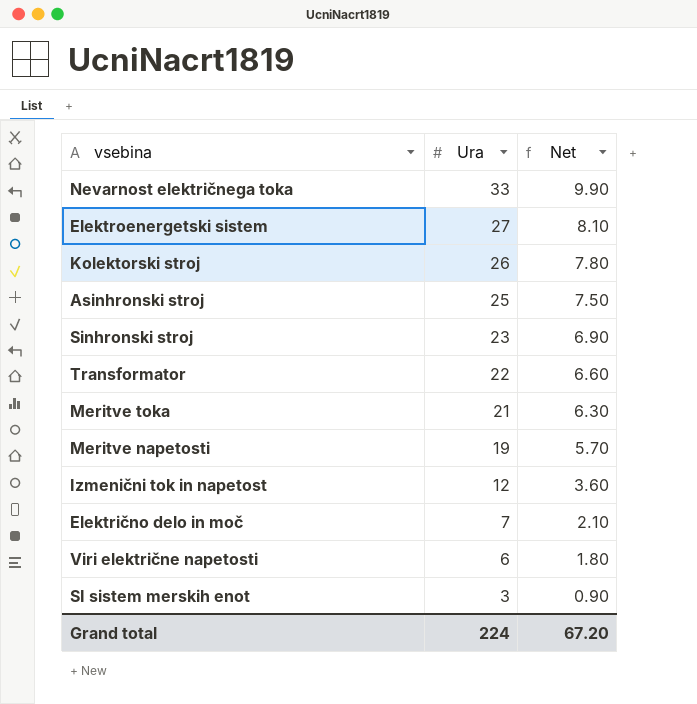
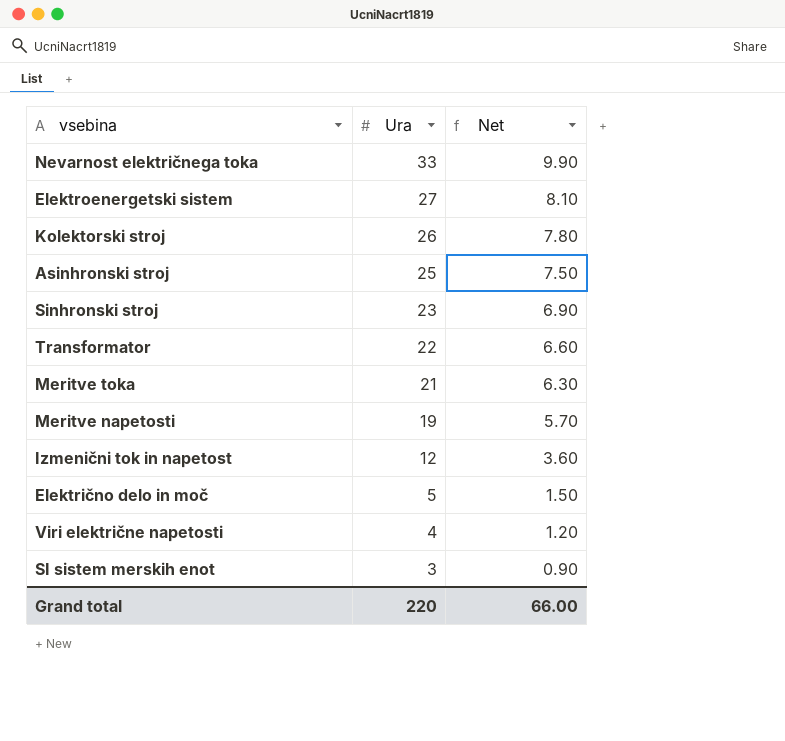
Električno delo in moč | Ura: 7 -> 5
Električno delo in moč | Net: 2.10 -> 1.50
Viri električne napetosti | Ura: 6 -> 4
Viri električne napetosti | Net: 1.80 -> 1.20
Grand total | Ura: 224 -> 220
Grand total | Net: 67.20 -> 66.00

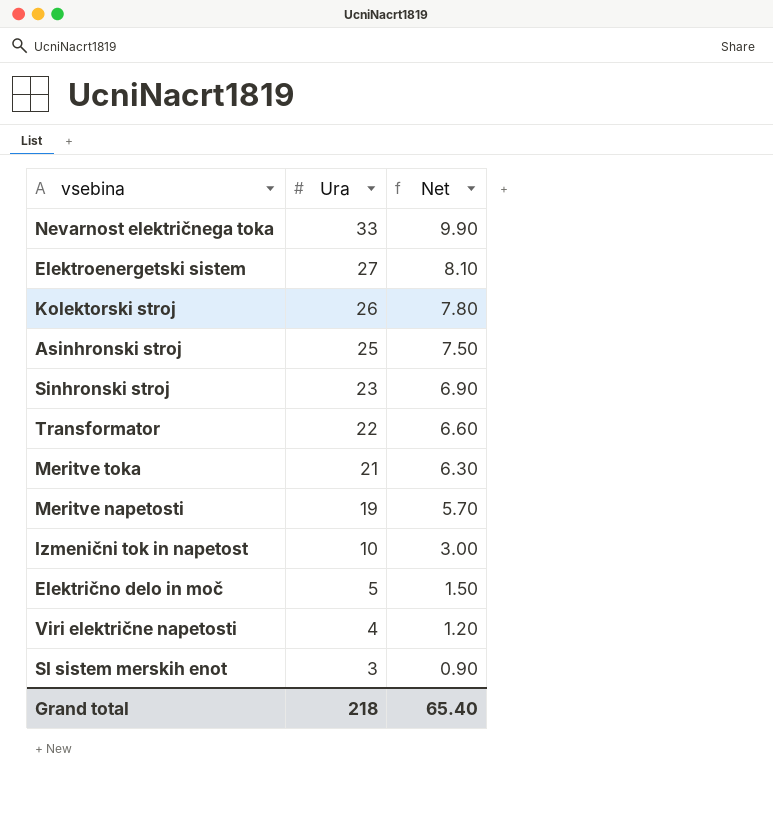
Izmenični tok in napetost | Ura: 12 -> 10
Izmenični tok in napetost | Net: 3.60 -> 3.00
Grand total | Ura: 220 -> 218
Grand total | Net: 66.00 -> 65.40

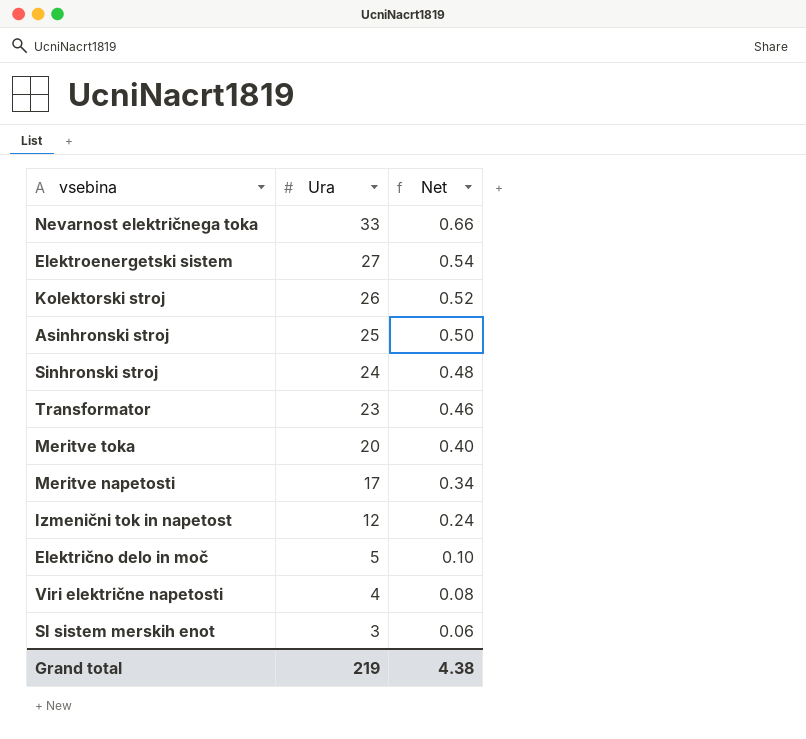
column Net | formula: [Ura] * 0.3 -> [Ura] * 0.02
Sinhronski stroj | Ura: 23 -> 24
Transformator | Ura: 22 -> 23
Meritve toka | Ura: 21 -> 20
Meritve napetosti | Ura: 19 -> 17
Izmenični tok in napetost | Ura: 10 -> 12
Grand total | Ura: 218 -> 219
Grand total | Net: 65.40 -> 4.38

